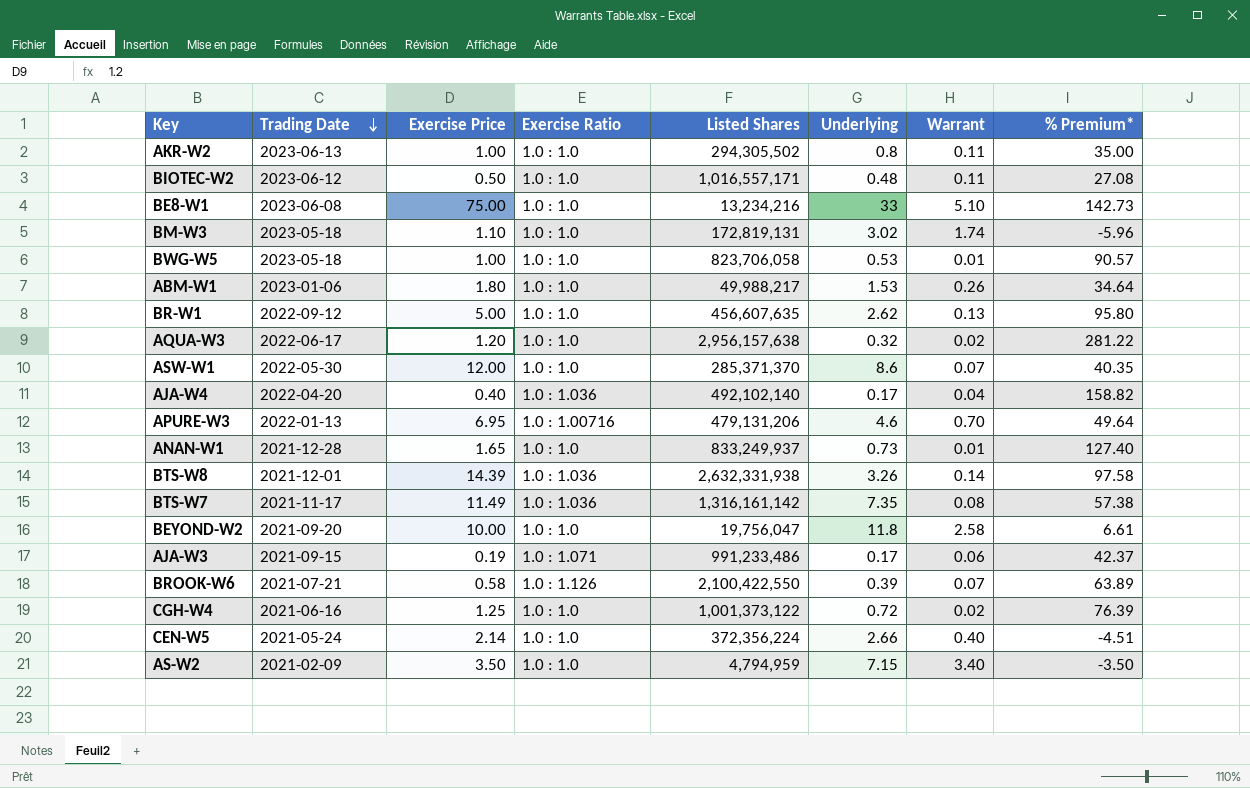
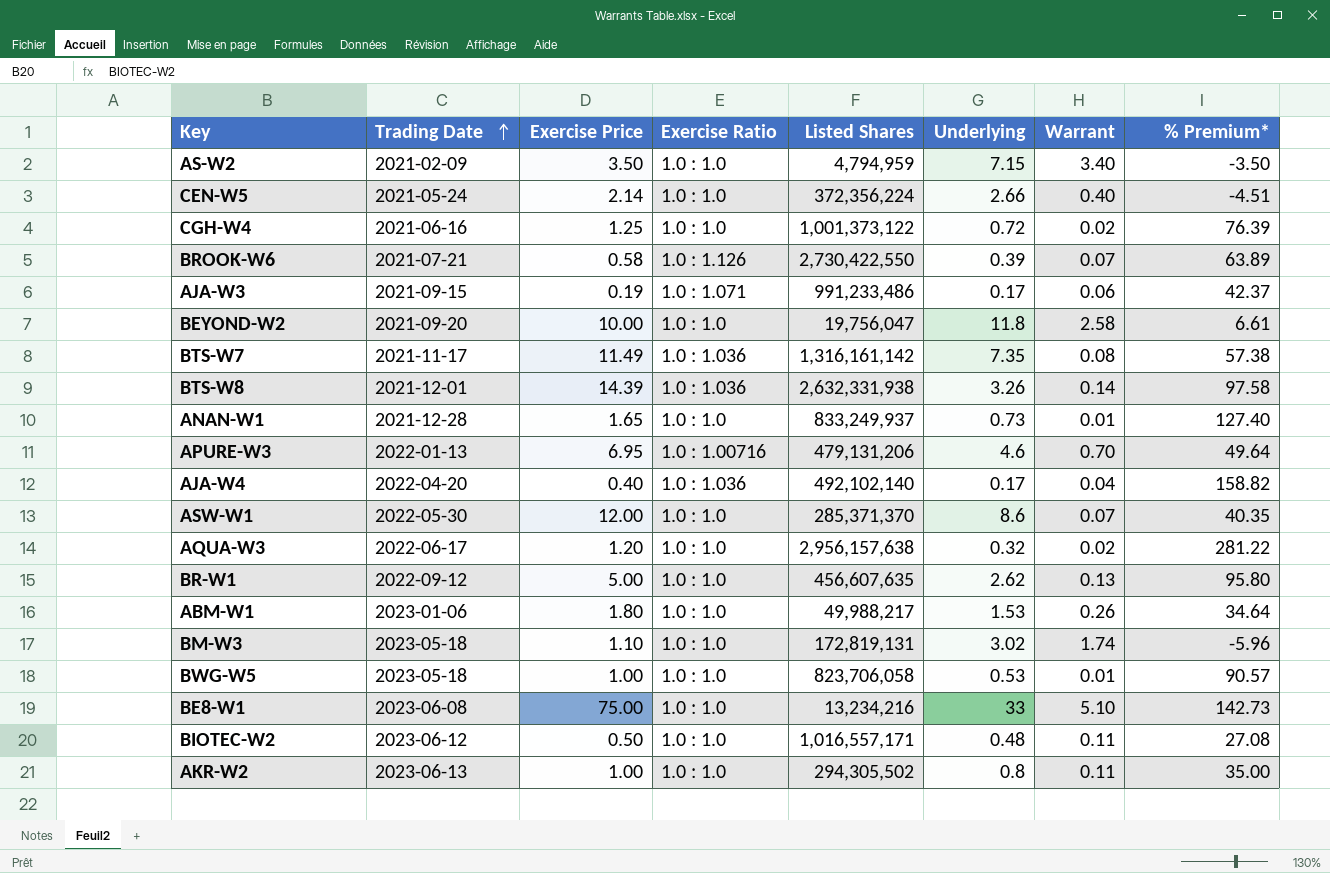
row order: Trading Date descending -> Trading Date ascending
BROOK-W6 | Listed Shares: 2,100,422,550 -> 2,730,422,550

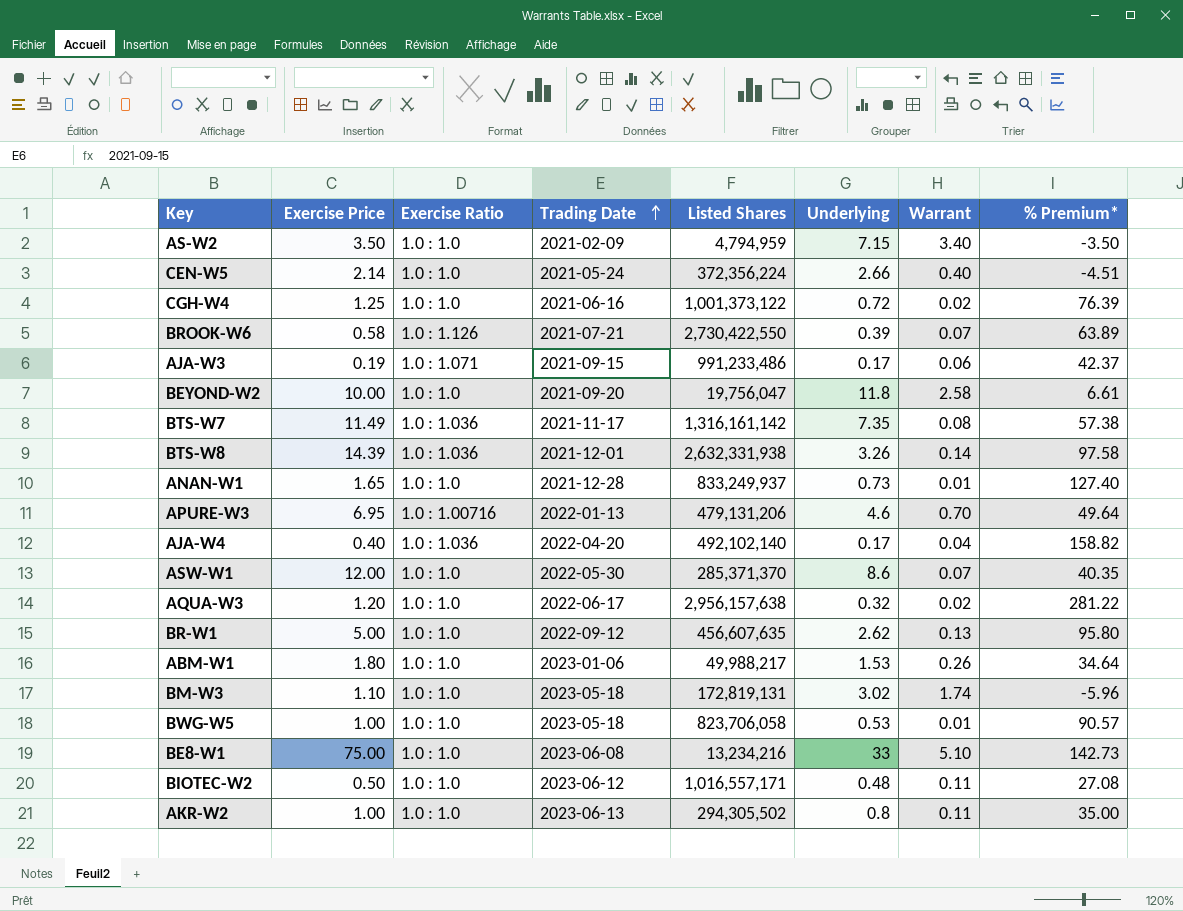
column Trading Date | position: 2 -> 4

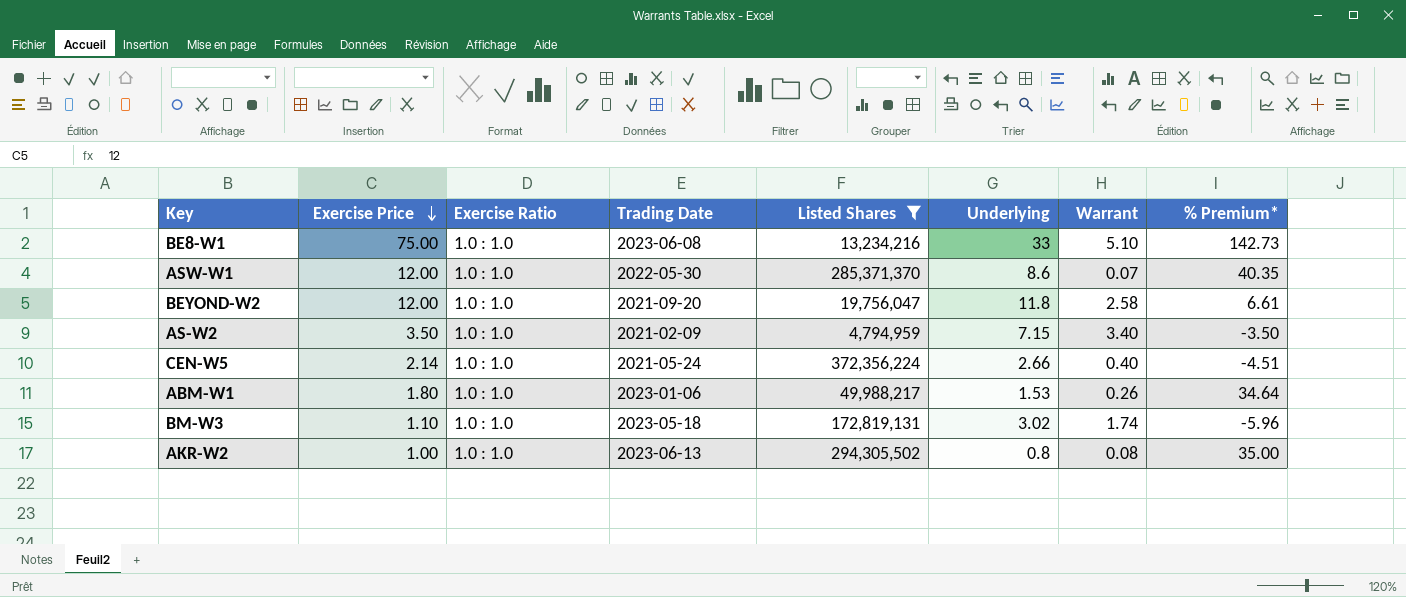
filter: none -> Listed Shares <= 372,356,224
row order: Trading Date ascending -> Exercise Price descending
BEYOND-W2 | Exercise Price: 10.00 -> 12.00
AKR-W2 | Warrant: 0.11 -> 0.08

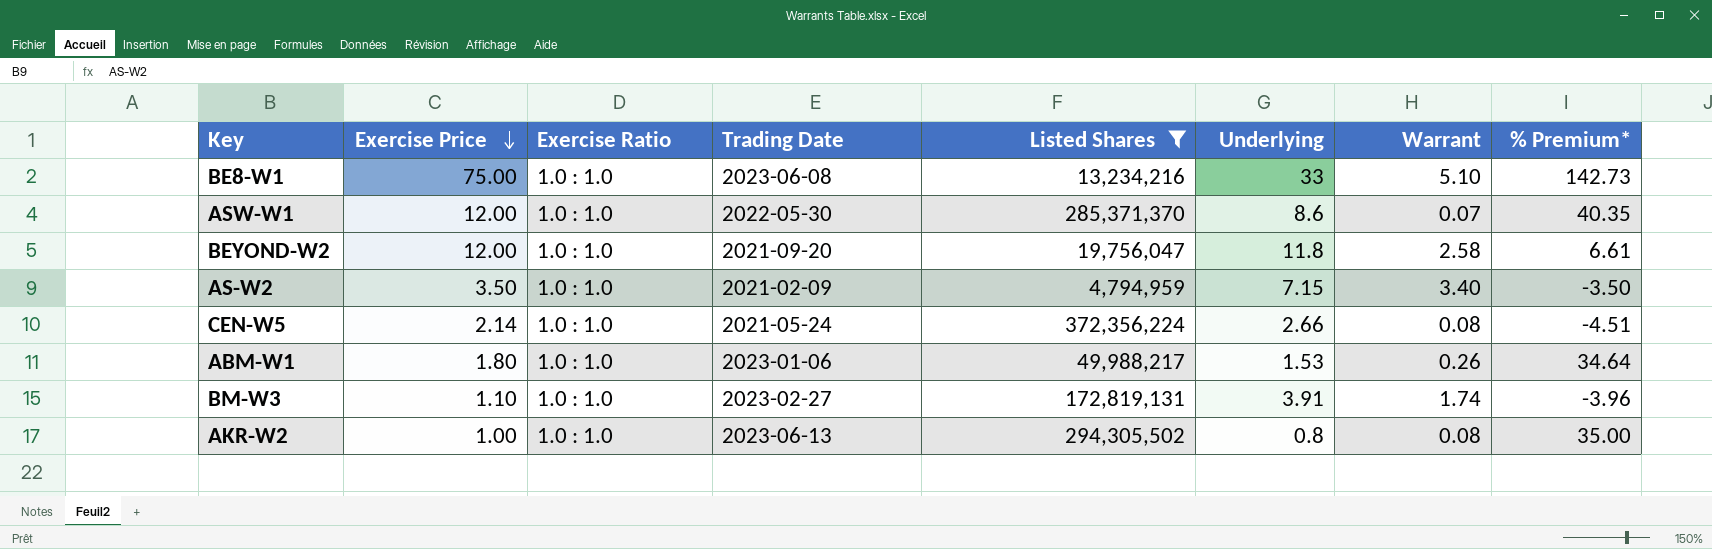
CEN-W5 | Warrant: 0.40 -> 0.08
BM-W3 | Trading Date: 2023-05-18 -> 2023-02-27
BM-W3 | Underlying: 3.02 -> 3.91
BM-W3 | % Premium*: -5.96 -> -3.96

